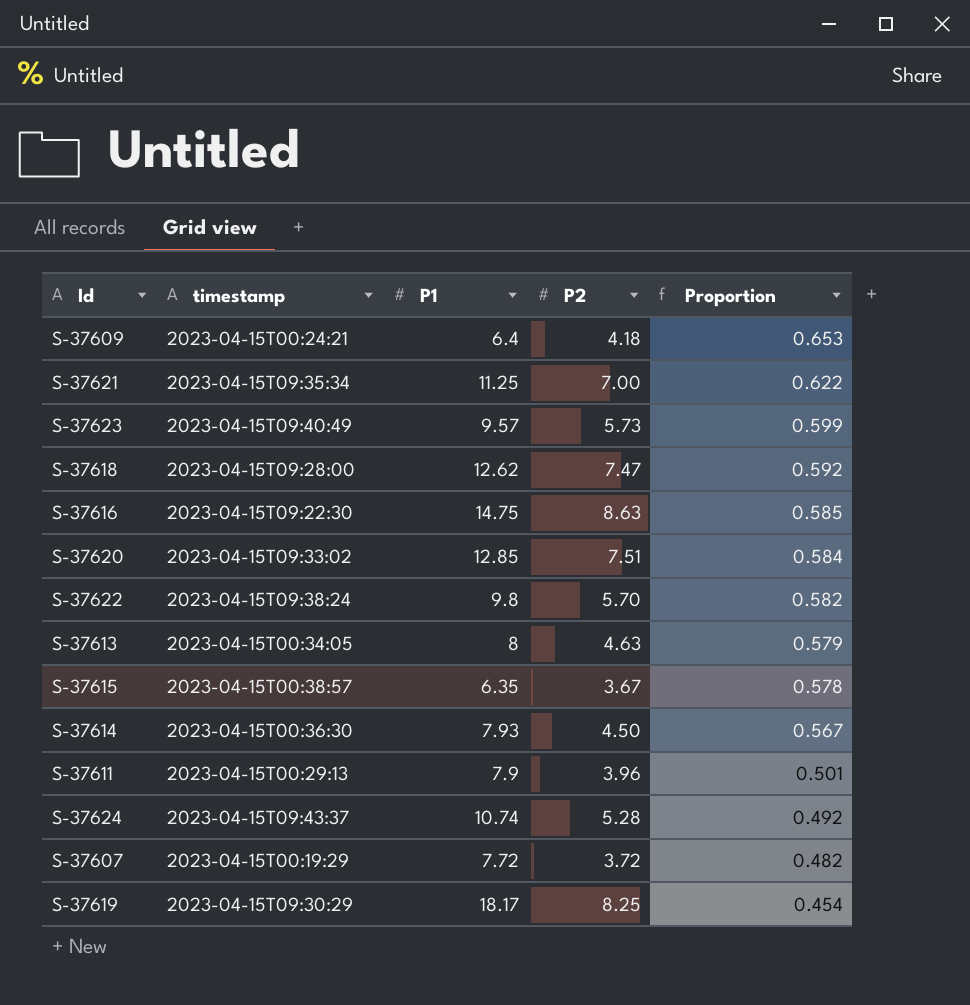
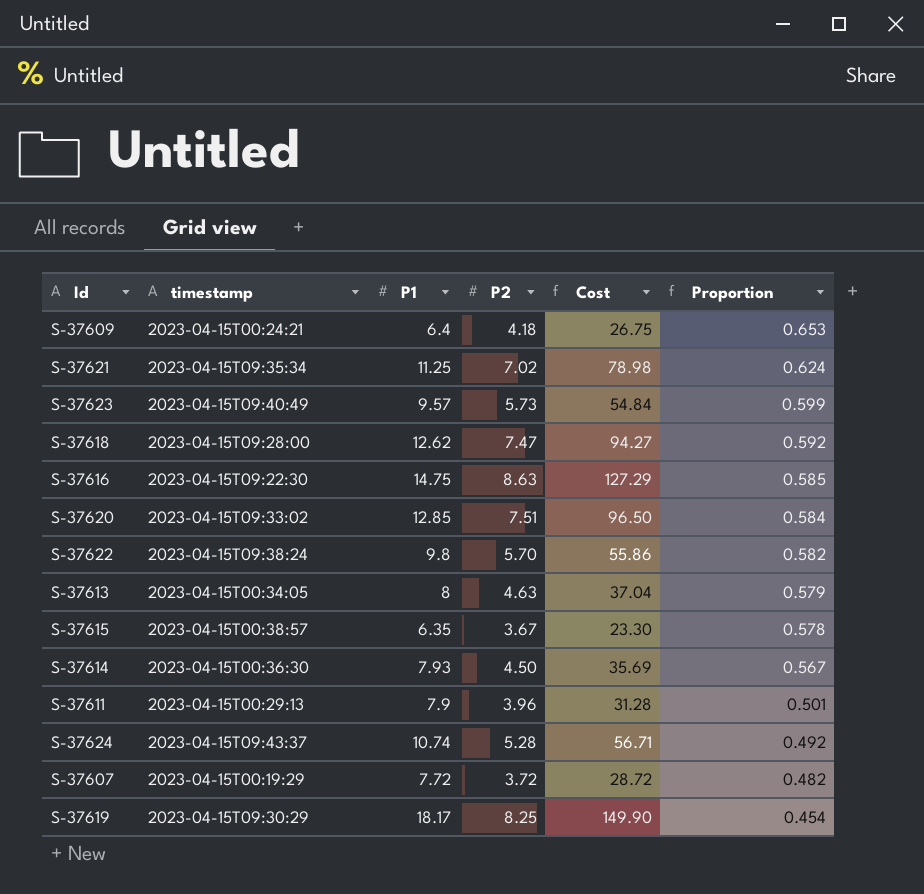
column Cost | formula: none -> [P1] * [P2]
S-37621 | P2: 7.00 -> 7.02
S-37621 | Proportion: 0.622 -> 0.624

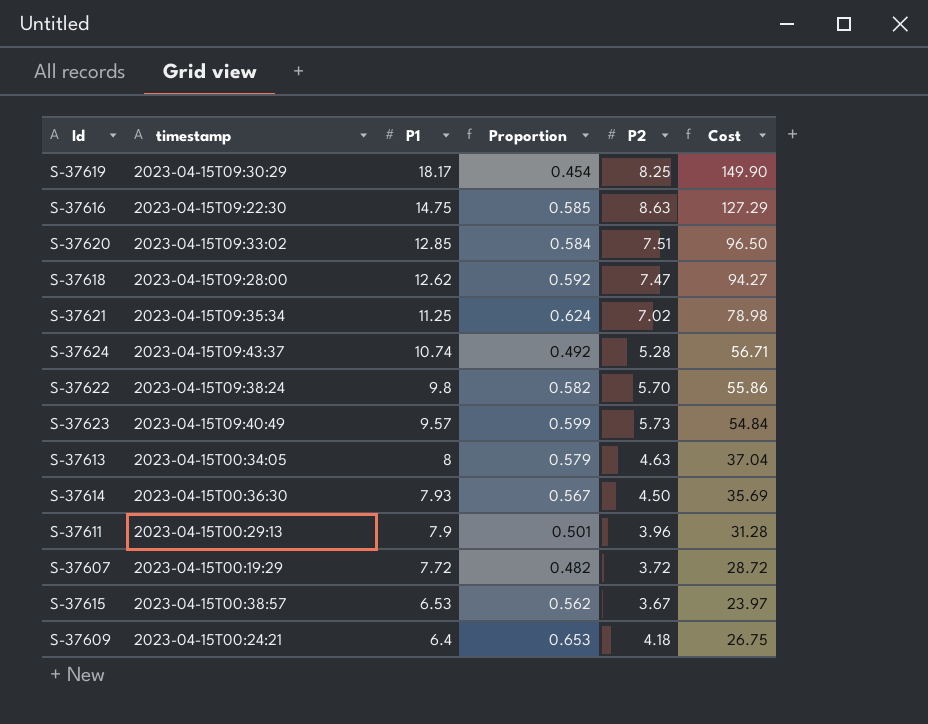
row order: Proportion descending -> P1 descending
column Proportion | position: 6 -> 4
S-37615 | P1: 6.35 -> 6.53
S-37615 | Proportion: 0.578 -> 0.562
S-37615 | Cost: 23.30 -> 23.97

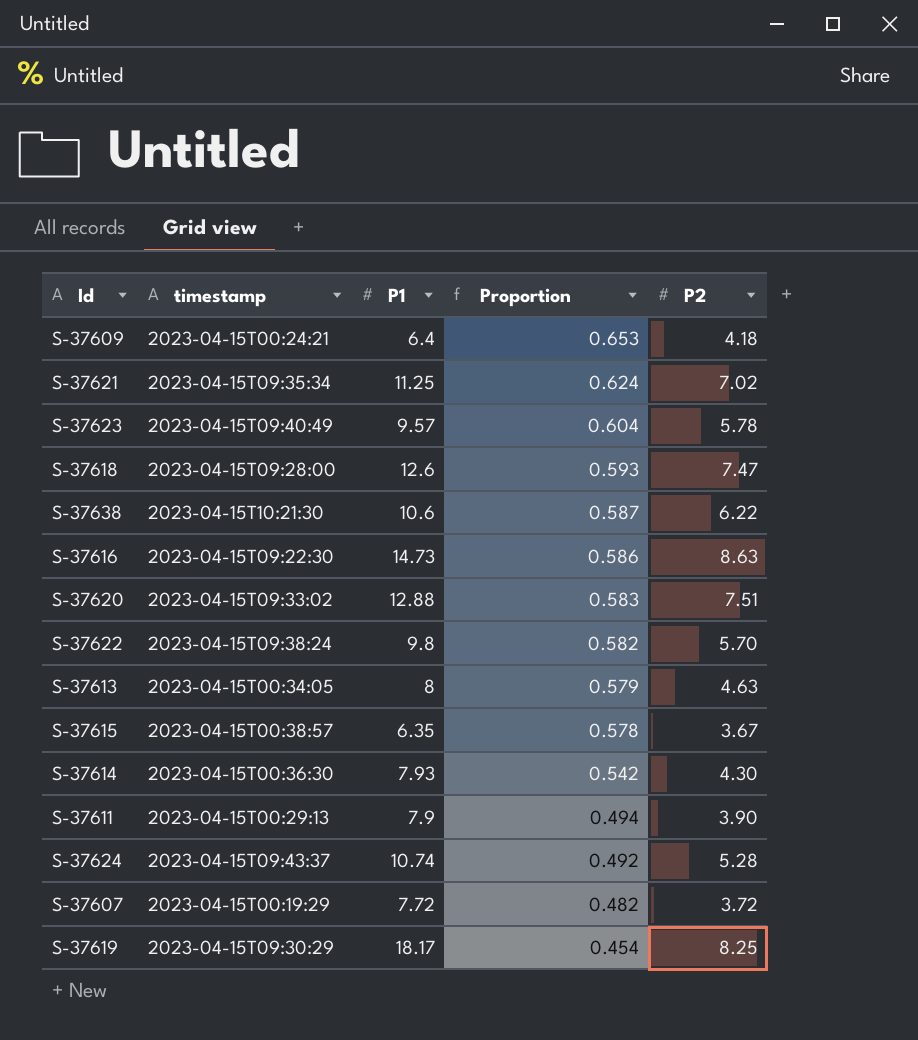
row order: P1 descending -> Proportion descending
column Cost | formula: [P1] * [P2] -> none
S-37623 | Proportion: 0.599 -> 0.604
S-37623 | P2: 5.73 -> 5.78
S-37618 | P1: 12.62 -> 12.6
S-37618 | Proportion: 0.592 -> 0.593
row S-37638: none -> 2023-04-15T10:21:30 | 10.6 | 0.587 | 6.22
S-37616 | P1: 14.75 -> 14.73
S-37616 | Proportion: 0.585 -> 0.586
S-37620 | P1: 12.85 -> 12.88
S-37620 | Proportion: 0.584 -> 0.583
S-37615 | P1: 6.53 -> 6.35
S-37615 | Proportion: 0.562 -> 0.578
S-37614 | Proportion: 0.567 -> 0.542
S-37614 | P2: 4.50 -> 4.30
S-37611 | Proportion: 0.501 -> 0.494
S-37611 | P2: 3.96 -> 3.90

